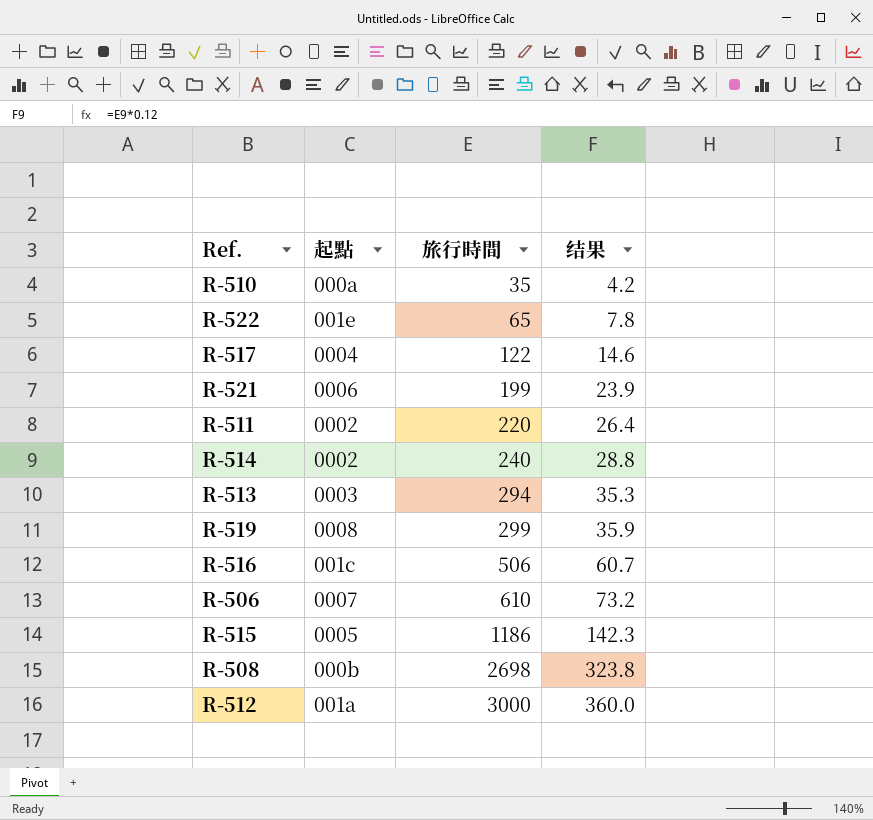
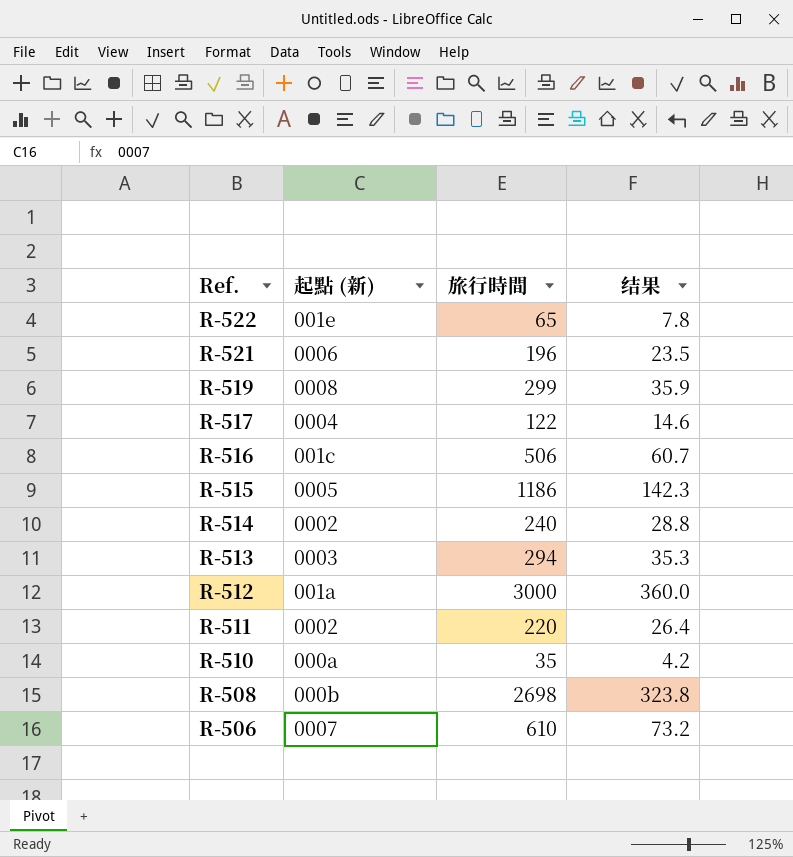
row order: 旅行時間 ascending -> Ref. descending
column name: 起點 -> 起點 (新)
R-521 | 旅行時間: 199 -> 196
R-521 | 结果: 23.9 -> 23.5

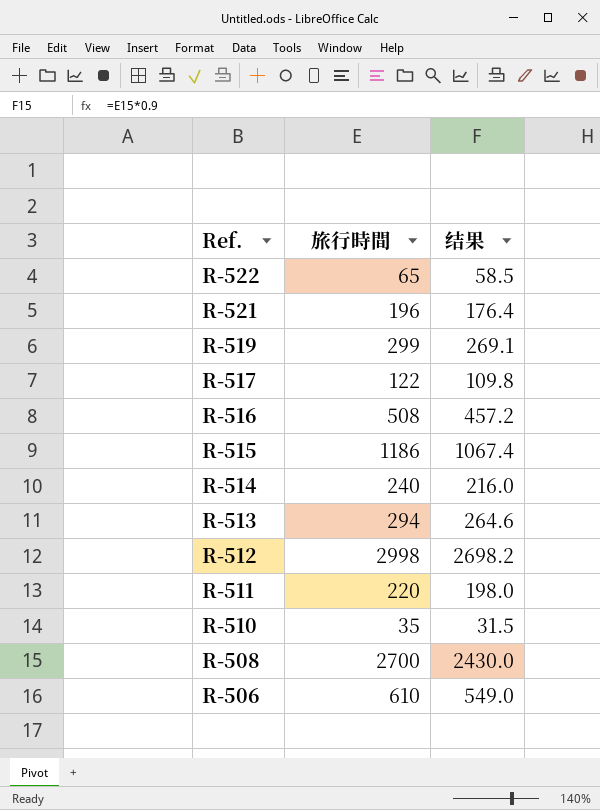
column 起點 (新) | position: 2 -> none
column 结果 | formula: [旅行時間] * 0.12 -> [旅行時間] * 0.9
R-516 | 旅行時間: 506 -> 508
R-512 | 旅行時間: 3000 -> 2998
R-508 | 旅行時間: 2698 -> 2700

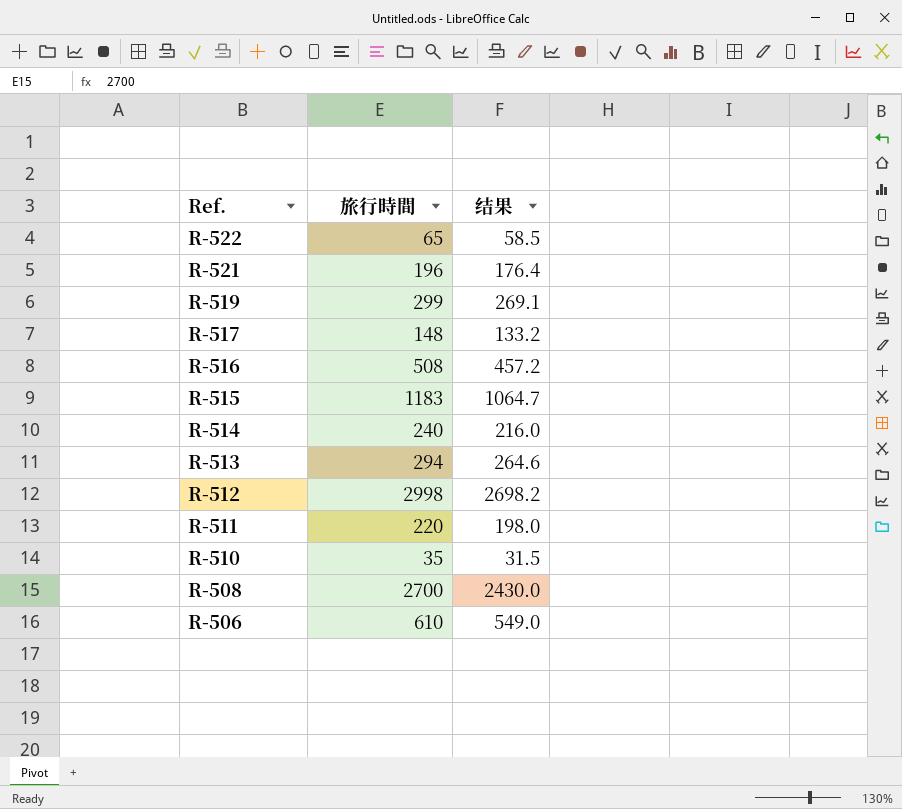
R-517 | 旅行時間: 122 -> 148
R-517 | 结果: 109.8 -> 133.2
R-515 | 旅行時間: 1186 -> 1183
R-515 | 结果: 1067.4 -> 1064.7

